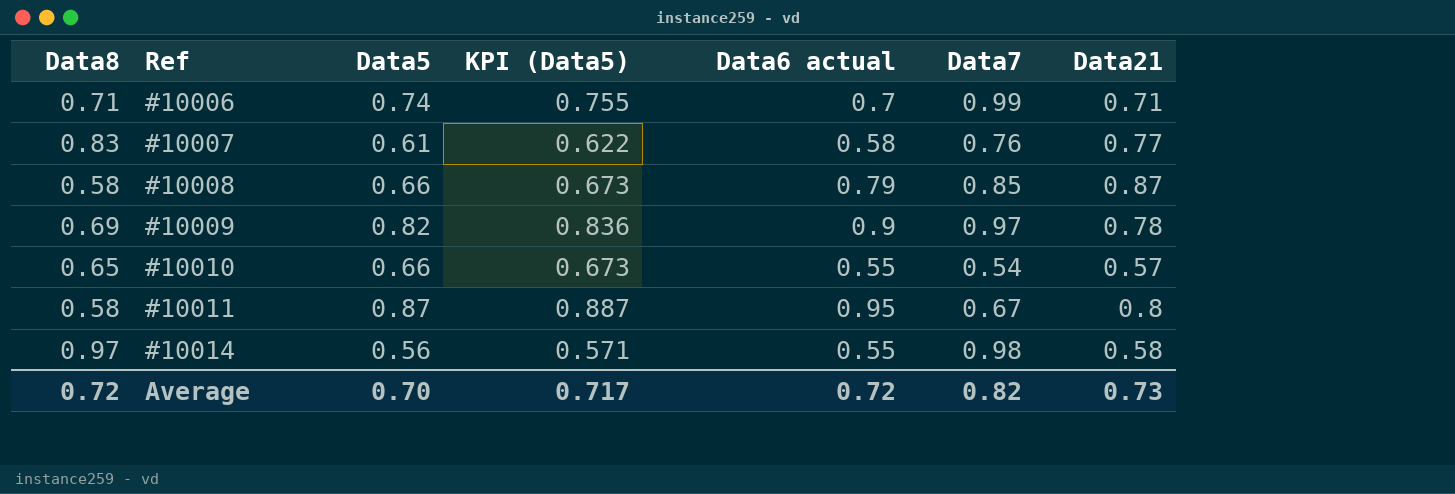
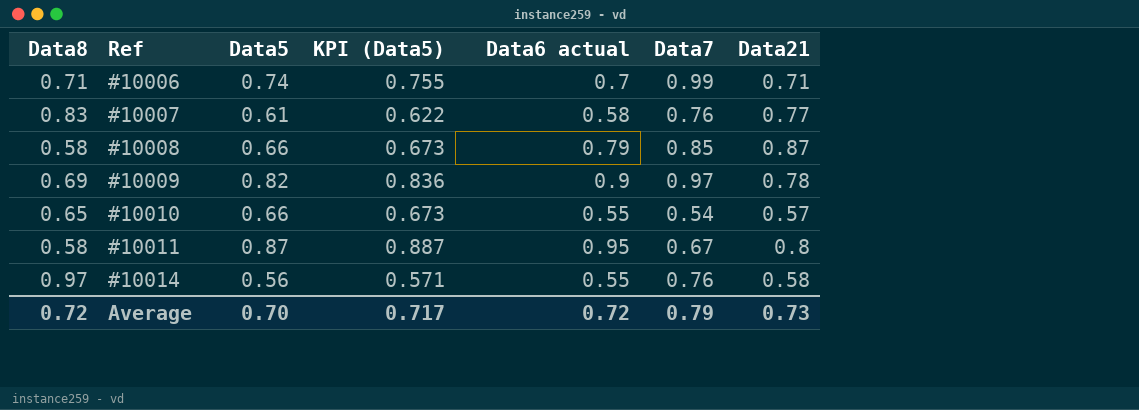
#10014 | Data7: 0.98 -> 0.76
Average | Data7: 0.82 -> 0.79

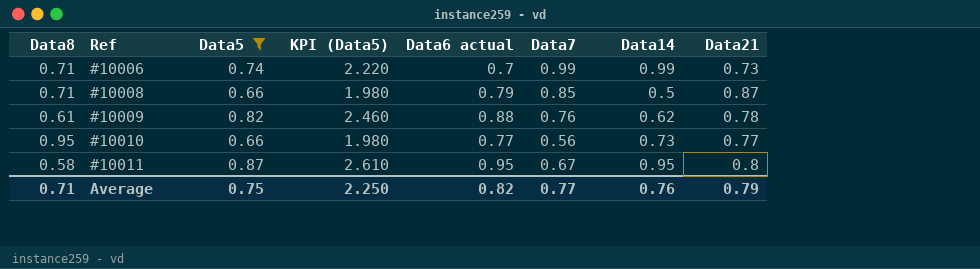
filter: none -> Data5 >= 0.66
column KPI (Data5) | formula: [Data5] * 1.02 -> [Data5] * 3
column Data14 | position: none -> 7
#10006 | Data21: 0.71 -> 0.73
#10008 | Data8: 0.58 -> 0.71
#10009 | Data8: 0.69 -> 0.61
#10009 | Data6 actual: 0.9 -> 0.88
#10009 | Data7: 0.97 -> 0.76
#10010 | Data8: 0.65 -> 0.95
#10010 | Data6 actual: 0.55 -> 0.77
#10010 | Data7: 0.54 -> 0.56
#10010 | Data21: 0.57 -> 0.77
Average | Data8: 0.72 -> 0.71
Average | Data5: 0.70 -> 0.75
Average | KPI (Data5): 0.717 -> 2.250
Average | Data6 actual: 0.72 -> 0.82
Average | Data7: 0.79 -> 0.77
Average | Data21: 0.73 -> 0.79

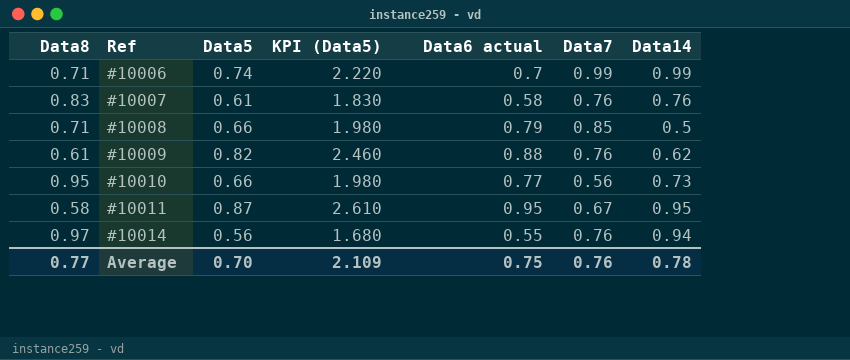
filter: Data5 >= 0.66 -> none
column Data21 | position: 8 -> none
Average | Data8: 0.71 -> 0.77
Average | Data5: 0.75 -> 0.70
Average | KPI (Data5): 2.250 -> 2.109
Average | Data6 actual: 0.82 -> 0.75
Average | Data7: 0.77 -> 0.76
Average | Data14: 0.76 -> 0.78

